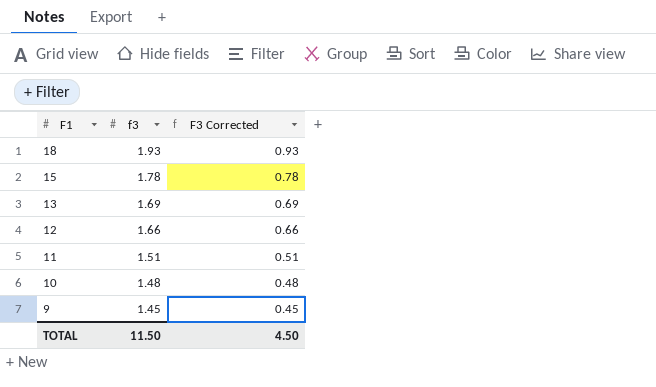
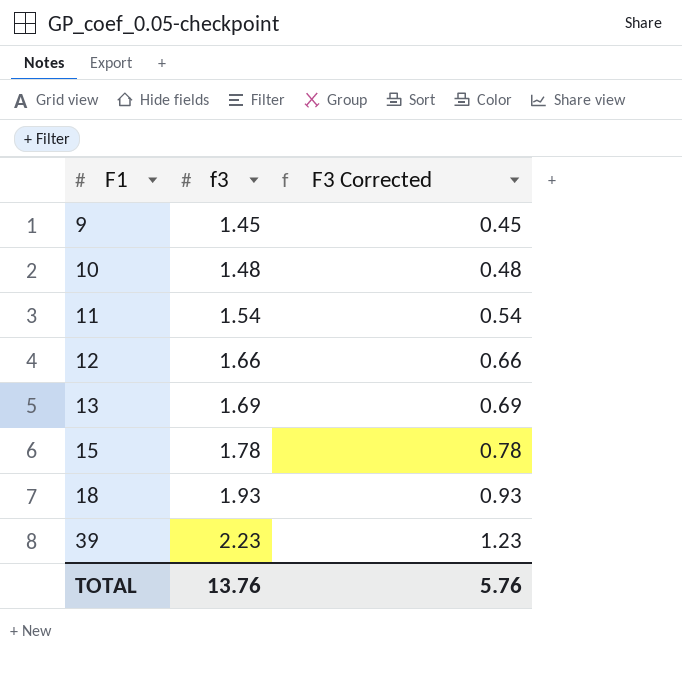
row order: F1 descending -> F1 ascending
11 | f3: 1.51 -> 1.54
11 | F3 Corrected: 0.51 -> 0.54
row 39: none -> 2.23 | 1.23
TOTAL | f3: 11.50 -> 13.76
TOTAL | F3 Corrected: 4.50 -> 5.76

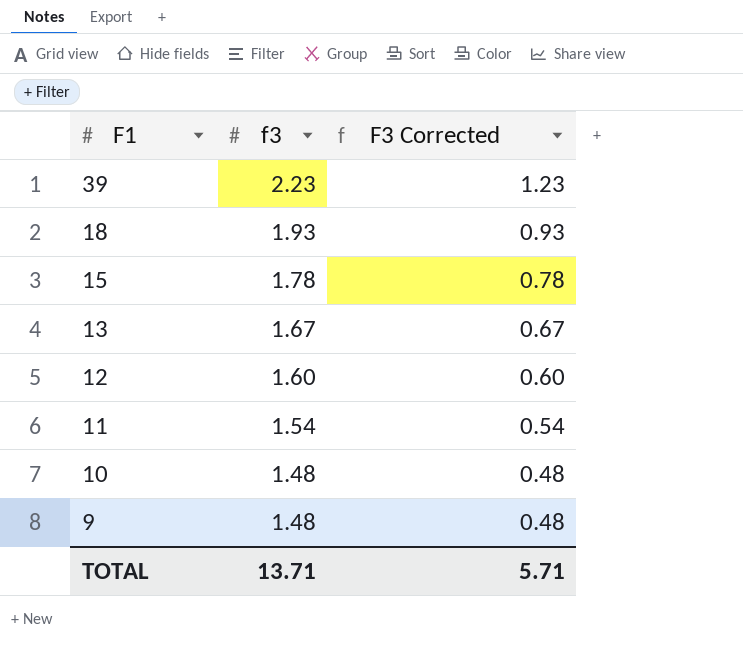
row order: F1 ascending -> F1 descending
13 | f3: 1.69 -> 1.67
13 | F3 Corrected: 0.69 -> 0.67
12 | f3: 1.66 -> 1.60
12 | F3 Corrected: 0.66 -> 0.60
9 | f3: 1.45 -> 1.48
9 | F3 Corrected: 0.45 -> 0.48
TOTAL | f3: 13.76 -> 13.71
TOTAL | F3 Corrected: 5.76 -> 5.71

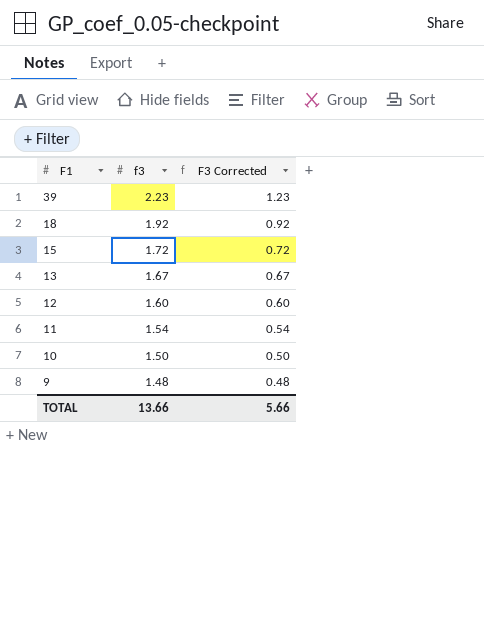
18 | f3: 1.93 -> 1.92
18 | F3 Corrected: 0.93 -> 0.92
15 | f3: 1.78 -> 1.72
15 | F3 Corrected: 0.78 -> 0.72
10 | f3: 1.48 -> 1.50
10 | F3 Corrected: 0.48 -> 0.50
TOTAL | f3: 13.71 -> 13.66
TOTAL | F3 Corrected: 5.71 -> 5.66

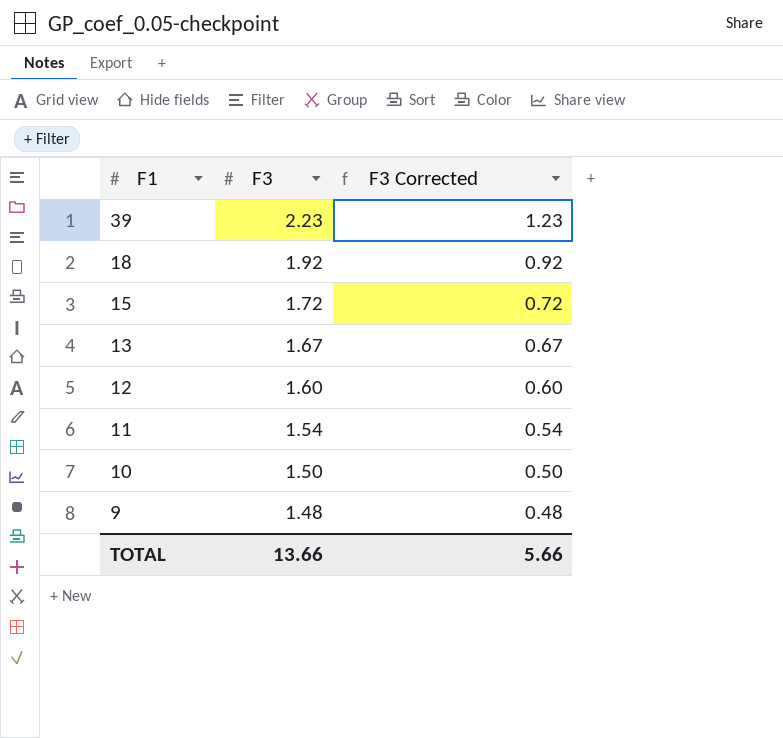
column name: f3 -> F3

